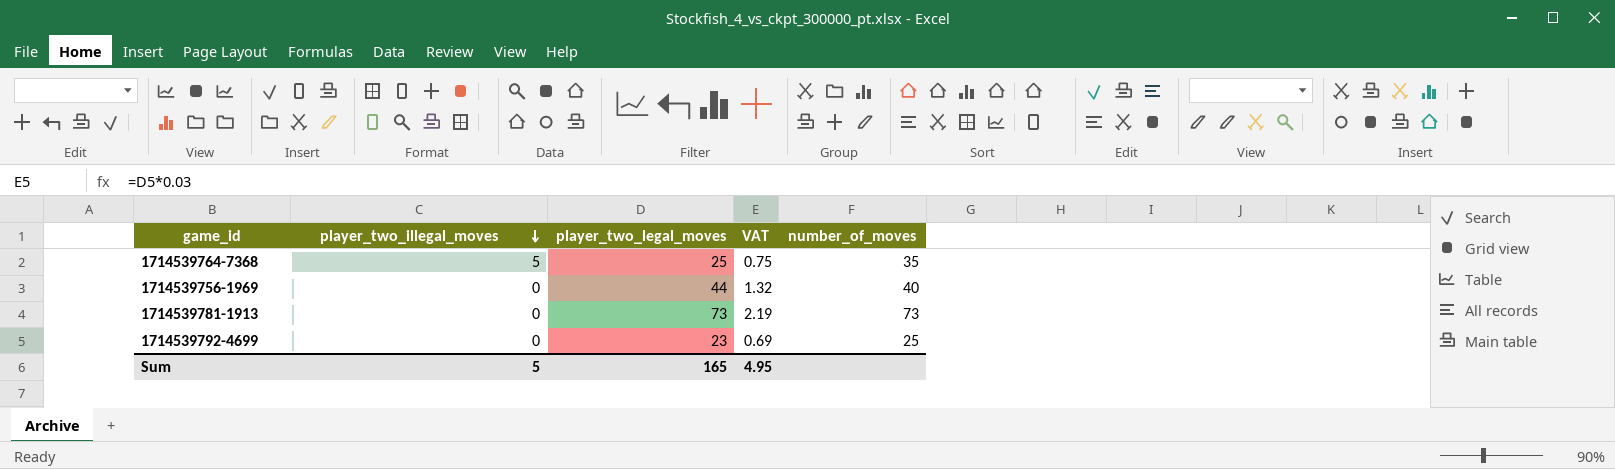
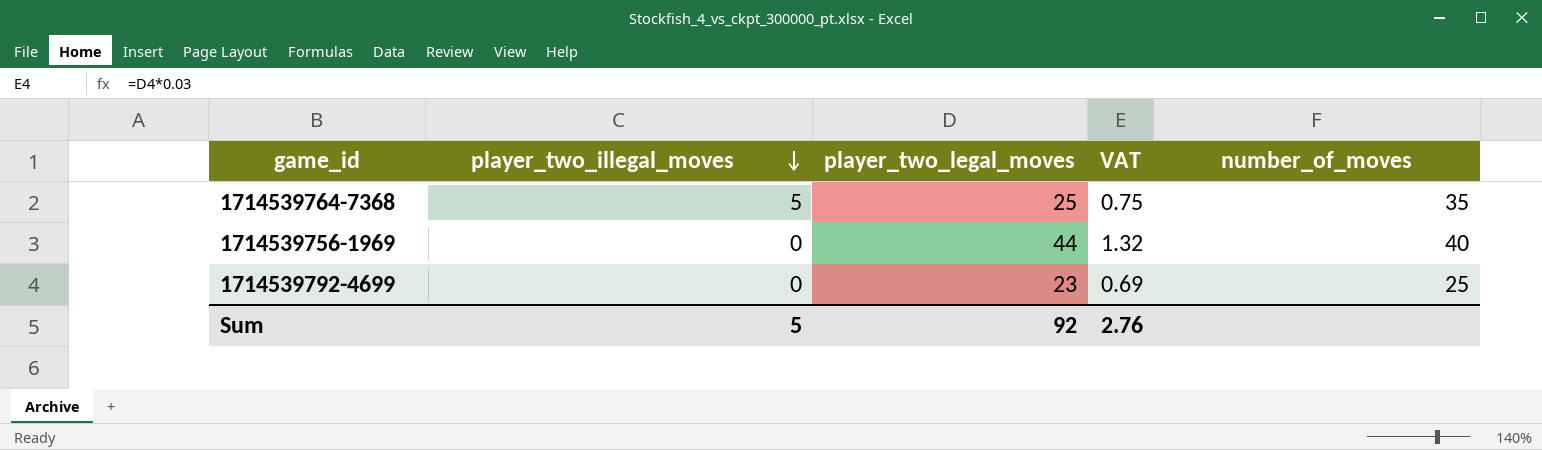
row 1714539781-1913: 0 | 73 | 2.19 | 73 -> none
Sum | player_two_legal_moves: 165 -> 92
Sum | VAT: 4.95 -> 2.76

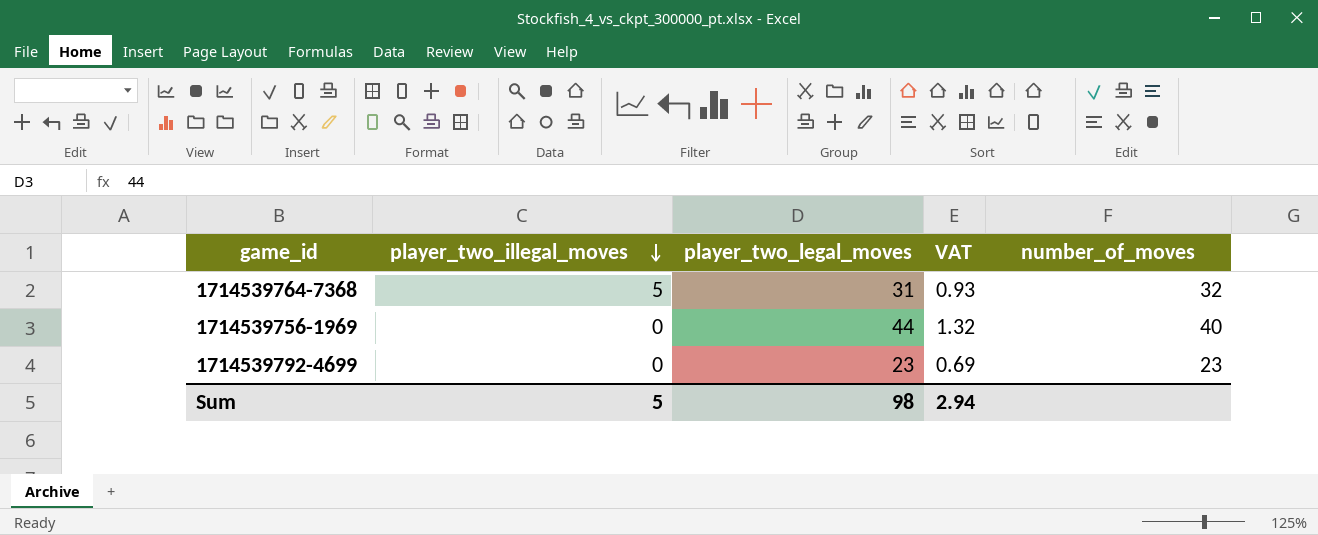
1714539764-7368 | player_two_legal_moves: 25 -> 31
1714539764-7368 | VAT: 0.75 -> 0.93
1714539764-7368 | number_of_moves: 35 -> 32
1714539792-4699 | number_of_moves: 25 -> 23
Sum | player_two_legal_moves: 92 -> 98
Sum | VAT: 2.76 -> 2.94

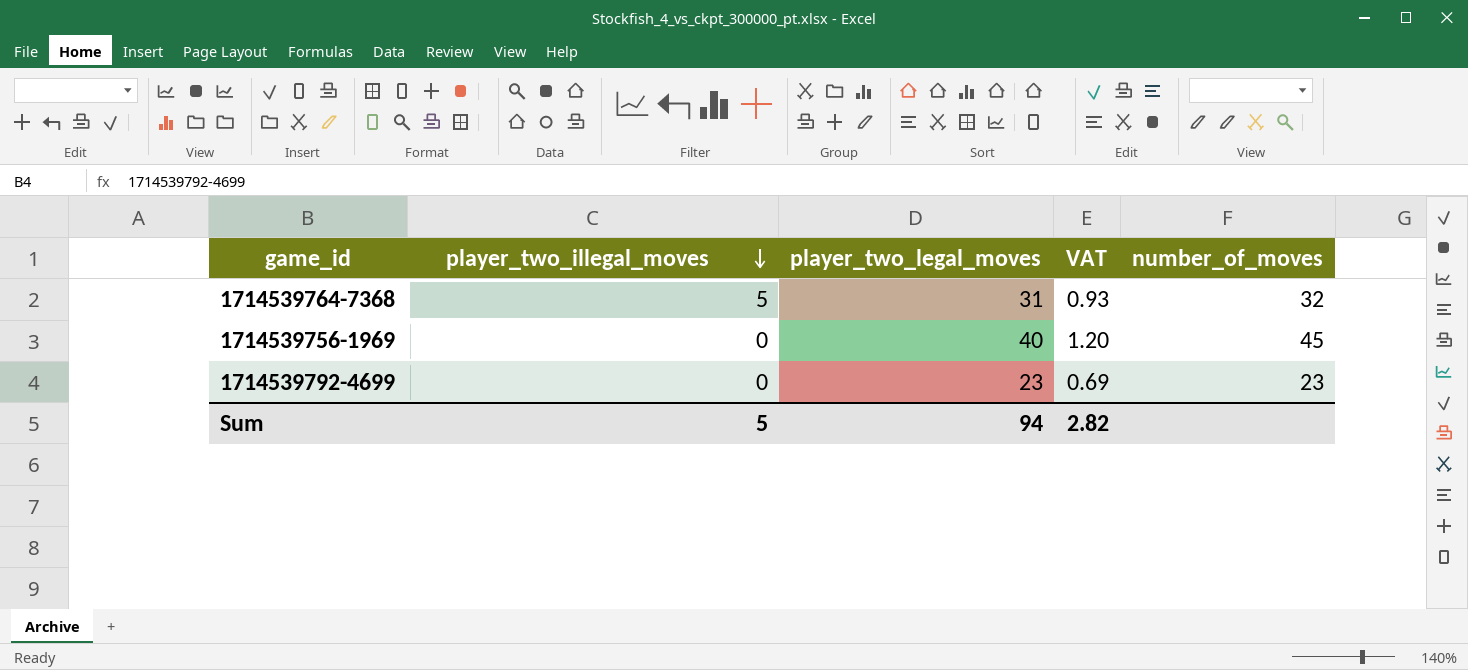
1714539756-1969 | player_two_legal_moves: 44 -> 40
1714539756-1969 | VAT: 1.32 -> 1.20
1714539756-1969 | number_of_moves: 40 -> 45
Sum | player_two_legal_moves: 98 -> 94
Sum | VAT: 2.94 -> 2.82

